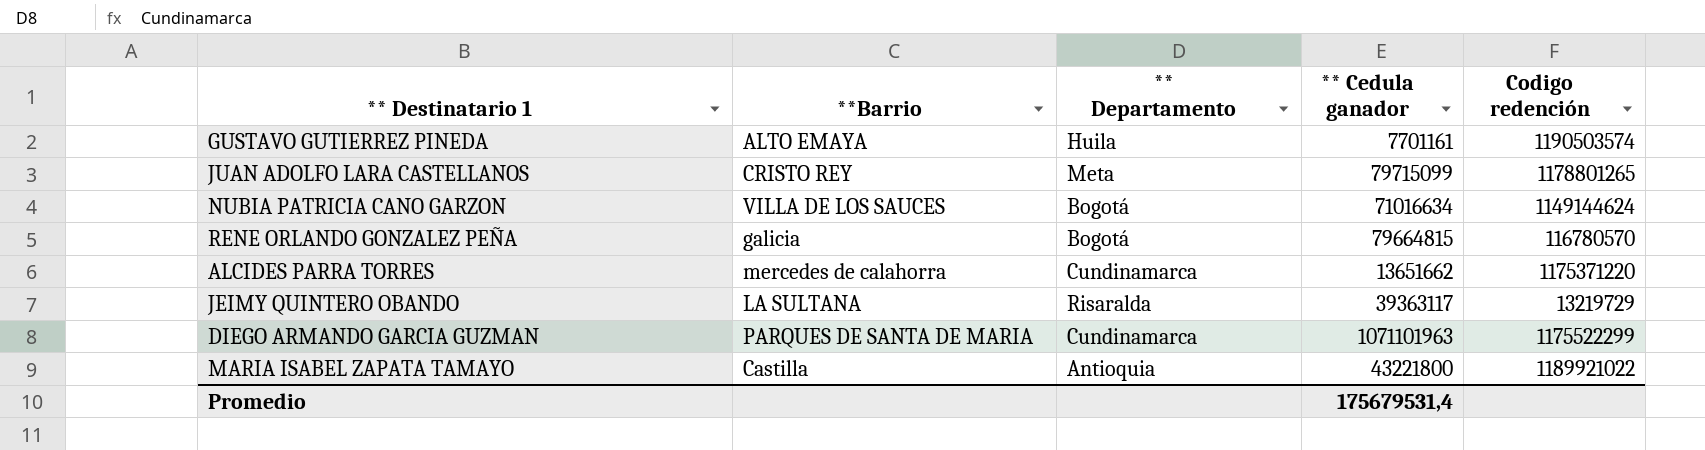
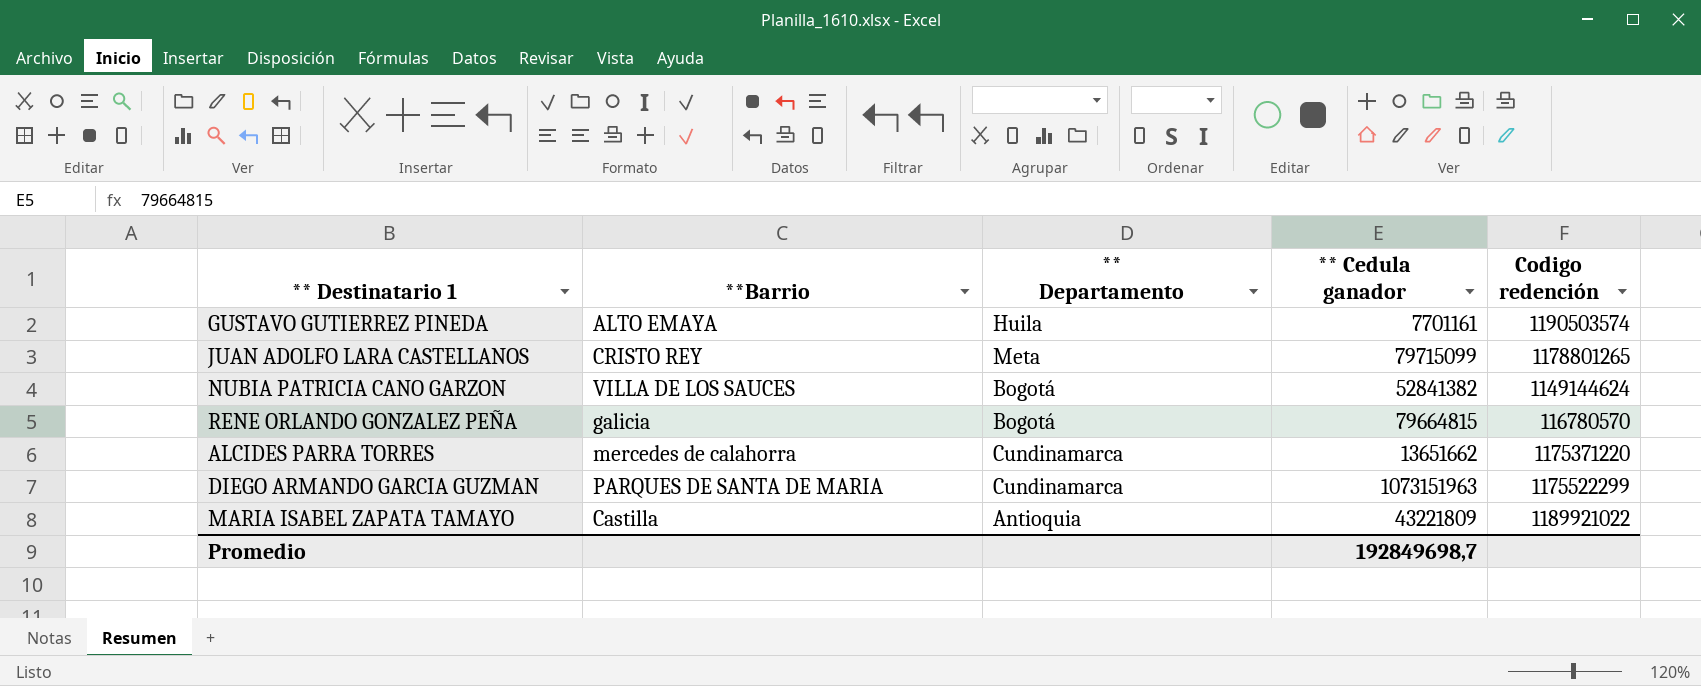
row JEIMY QUINTERO OBANDO: LA SULTANA | Risaralda | 39363117 | 13219729 -> none
NUBIA PATRICIA CANO GARZON | ** Cedula ganador: 71016634 -> 52841382
DIEGO ARMANDO GARCIA GUZMAN | ** Cedula ganador: 1071101963 -> 1073151963
MARIA ISABEL ZAPATA TAMAYO | ** Cedula ganador: 43221800 -> 43221809
Promedio | ** Cedula ganador: 175679531,4 -> 192849698,7

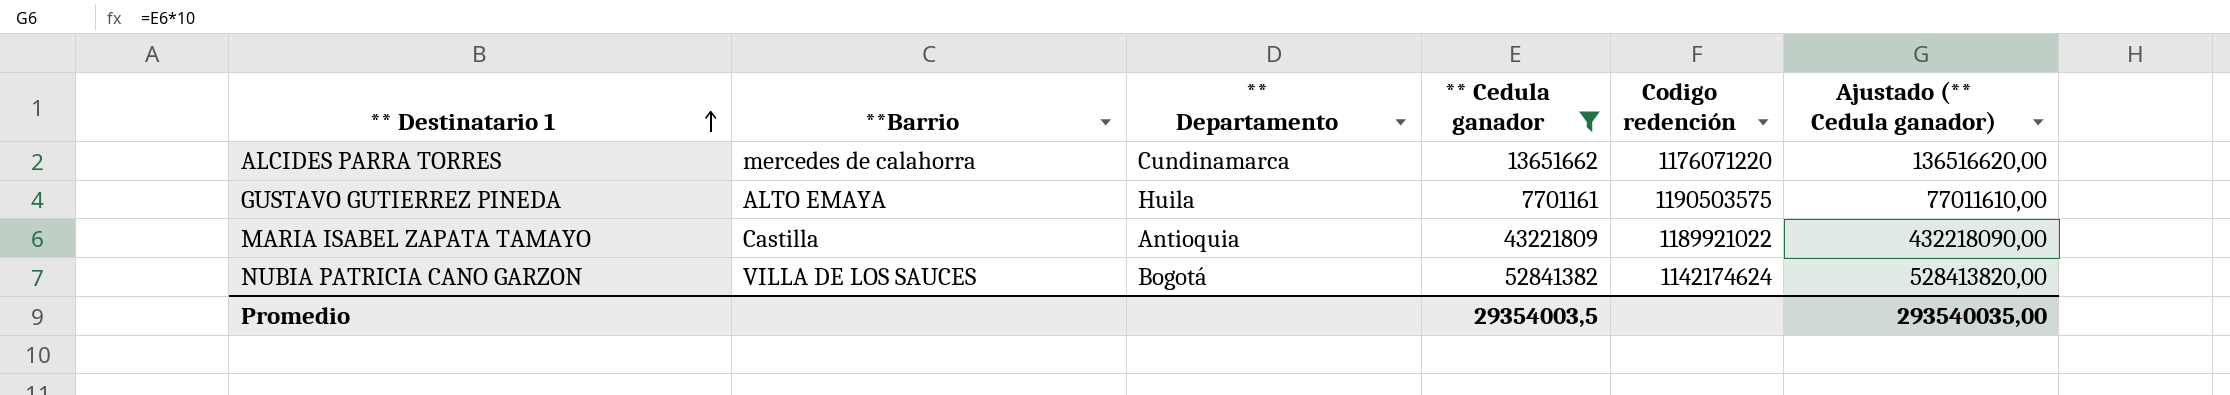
filter: none -> ** Cedula ganador <= 52841382
row order: none -> ** Destinatario 1 ascending
column Ajustado (** Cedula ganador) | formula: none -> [** Cedula ganador] * 10
ALCIDES PARRA TORRES | Codigo redención: 1175371220 -> 1176071220
GUSTAVO GUTIERREZ PINEDA | Codigo redención: 1190503574 -> 1190503575
NUBIA PATRICIA CANO GARZON | Codigo redención: 1149144624 -> 1142174624
Promedio | ** Cedula ganador: 192849698,7 -> 29354003,5

